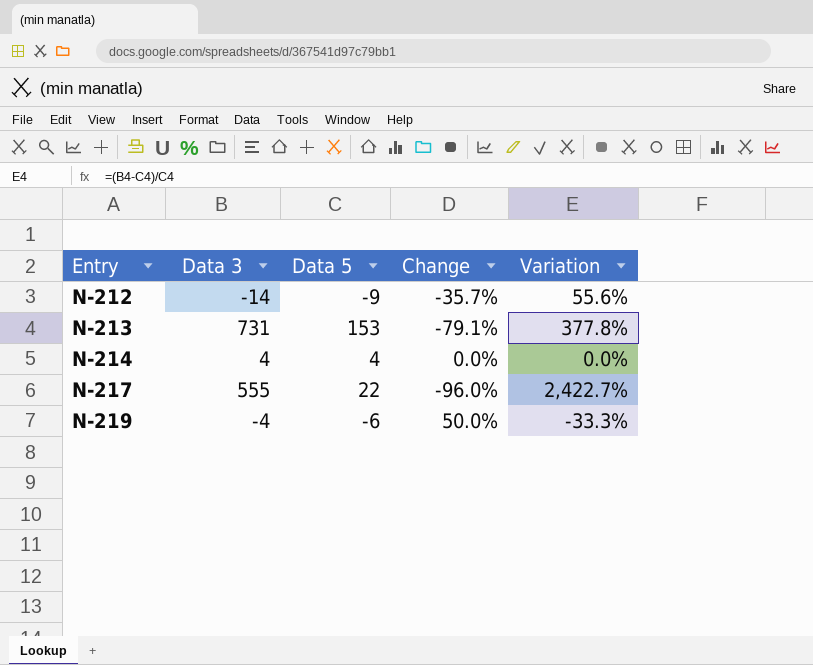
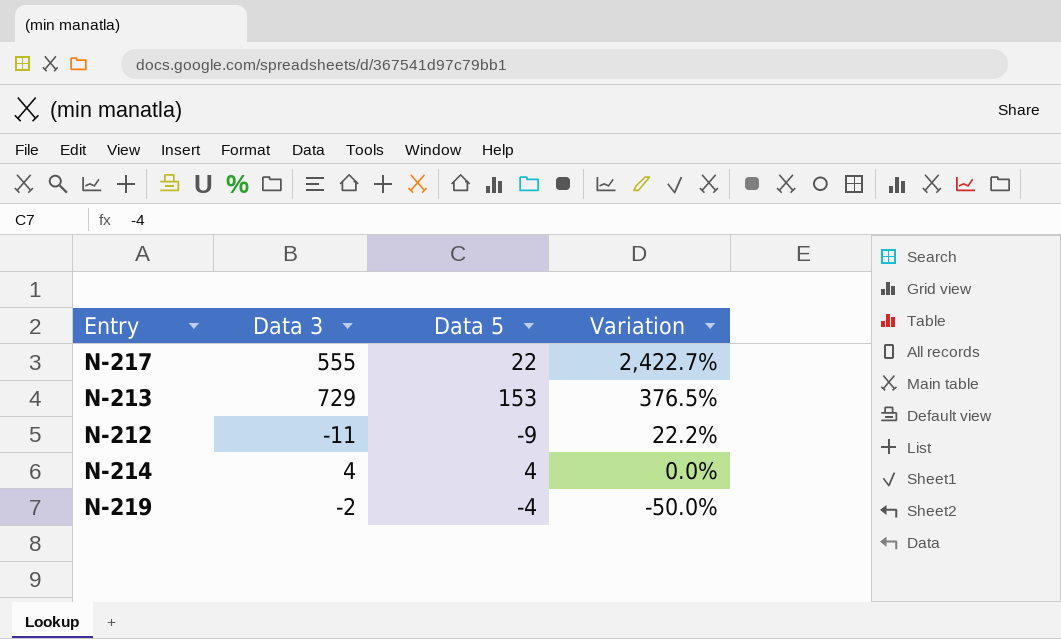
row order: Entry ascending -> Variation descending
column Change | formula: ([Data 5] - [Data 3]) / [Data 3] -> none
N-213 | Data 3: 731 -> 729
N-213 | Variation: 377.8% -> 376.5%
N-212 | Data 3: -14 -> -11
N-212 | Variation: 55.6% -> 22.2%
N-219 | Data 3: -4 -> -2
N-219 | Data 5: -6 -> -4
N-219 | Variation: -33.3% -> -50.0%

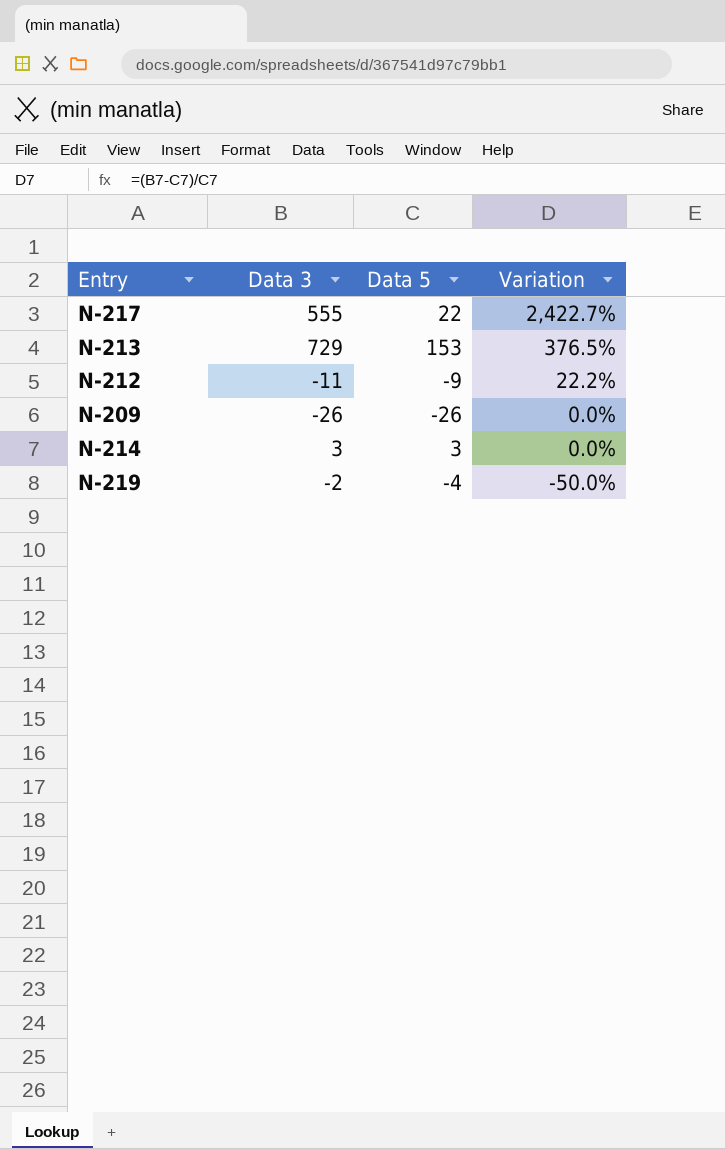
row N-209: none -> -26 | -26 | 0.0%
N-214 | Data 3: 4 -> 3
N-214 | Data 5: 4 -> 3

